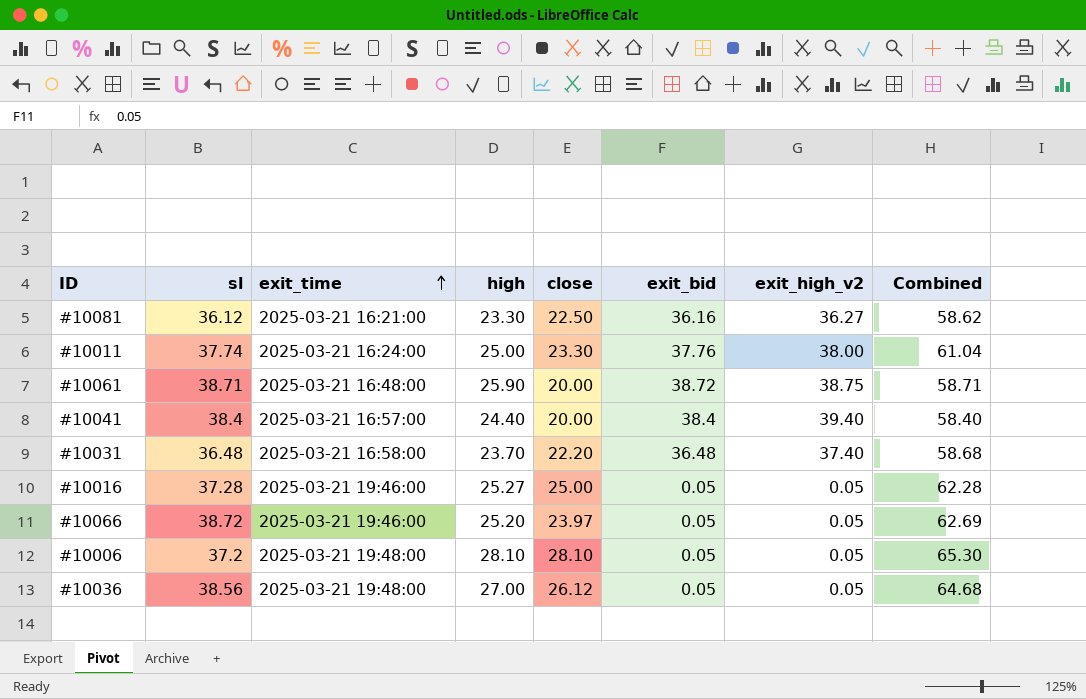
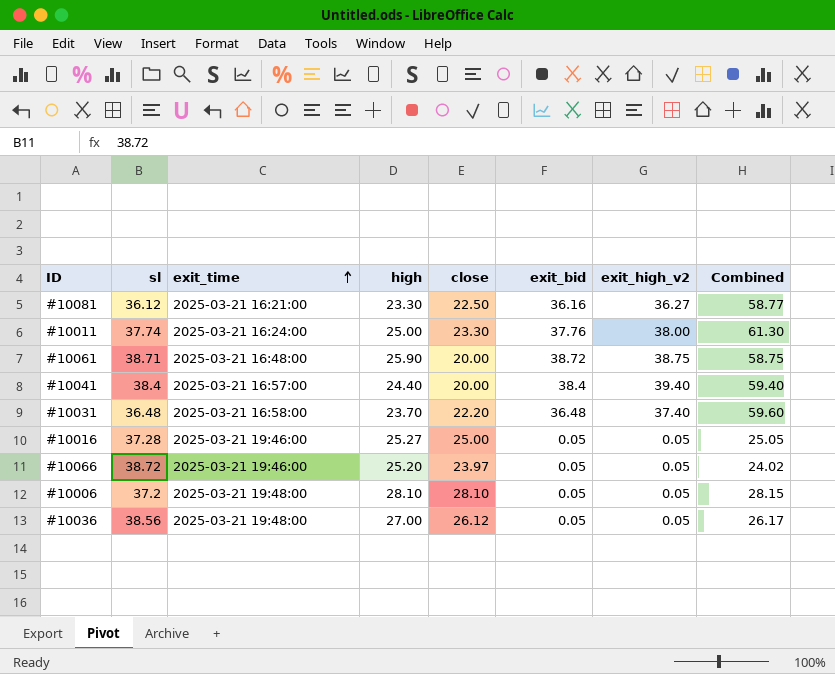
column Combined | formula: [sl] + [close] -> [close] + [exit_high_v2]

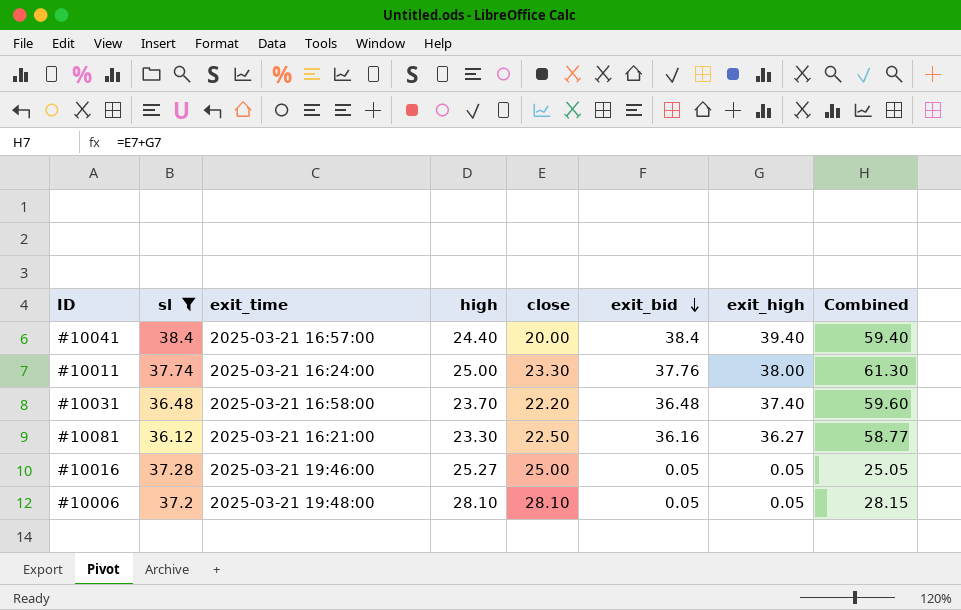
filter: none -> sl <= 38.4
row order: exit_time ascending -> exit_bid descending
column name: exit_high_v2 -> exit_high

